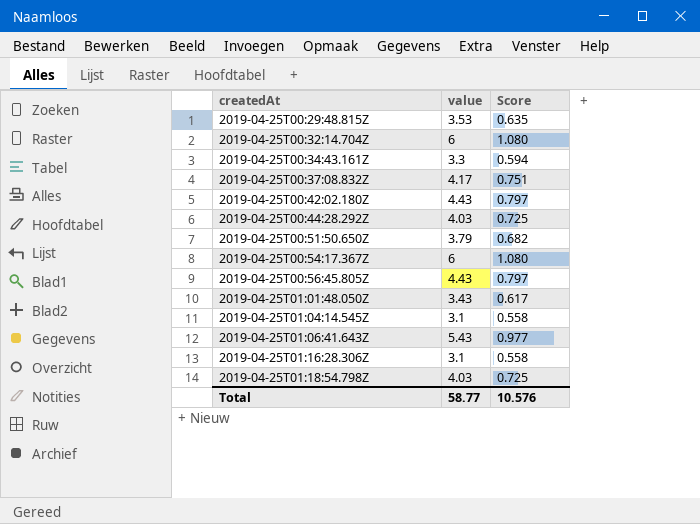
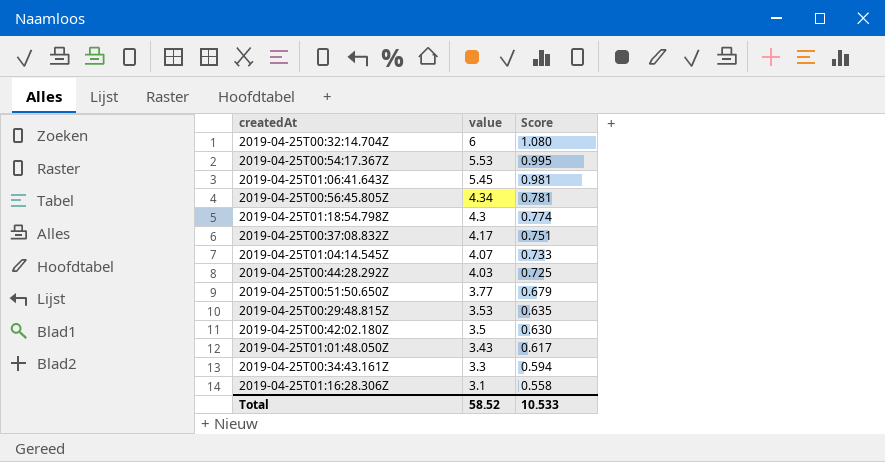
row order: createdAt ascending -> value descending
2019-04-25T00:54:17.367Z | value: 6 -> 5.53
2019-04-25T00:54:17.367Z | Score: 1.080 -> 0.995
2019-04-25T01:06:41.643Z | value: 5.43 -> 5.45
2019-04-25T01:06:41.643Z | Score: 0.977 -> 0.981
2019-04-25T00:56:45.805Z | value: 4.43 -> 4.34
2019-04-25T00:56:45.805Z | Score: 0.797 -> 0.781
2019-04-25T01:18:54.798Z | value: 4.03 -> 4.3
2019-04-25T01:18:54.798Z | Score: 0.725 -> 0.774
2019-04-25T01:04:14.545Z | value: 3.1 -> 4.07
2019-04-25T01:04:14.545Z | Score: 0.558 -> 0.733
2019-04-25T00:51:50.650Z | value: 3.79 -> 3.77
2019-04-25T00:51:50.650Z | Score: 0.682 -> 0.679
2019-04-25T00:42:02.180Z | value: 4.43 -> 3.5
2019-04-25T00:42:02.180Z | Score: 0.797 -> 0.630
Total | value: 58.77 -> 58.52
Total | Score: 10.576 -> 10.533

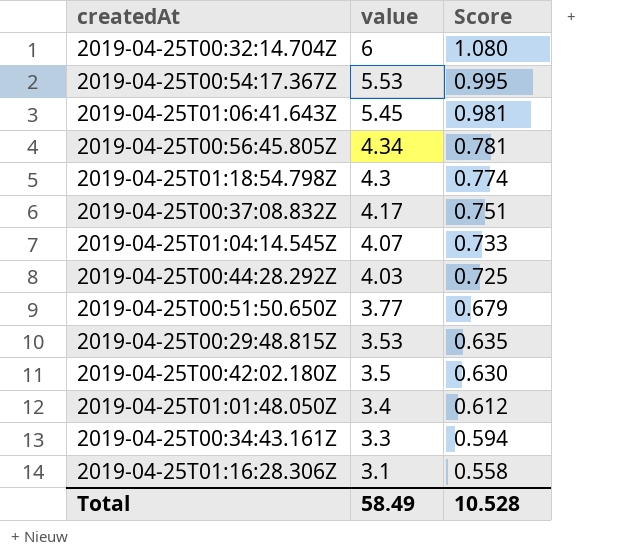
2019-04-25T01:01:48.050Z | value: 3.43 -> 3.4
2019-04-25T01:01:48.050Z | Score: 0.617 -> 0.612
Total | value: 58.52 -> 58.49
Total | Score: 10.533 -> 10.528

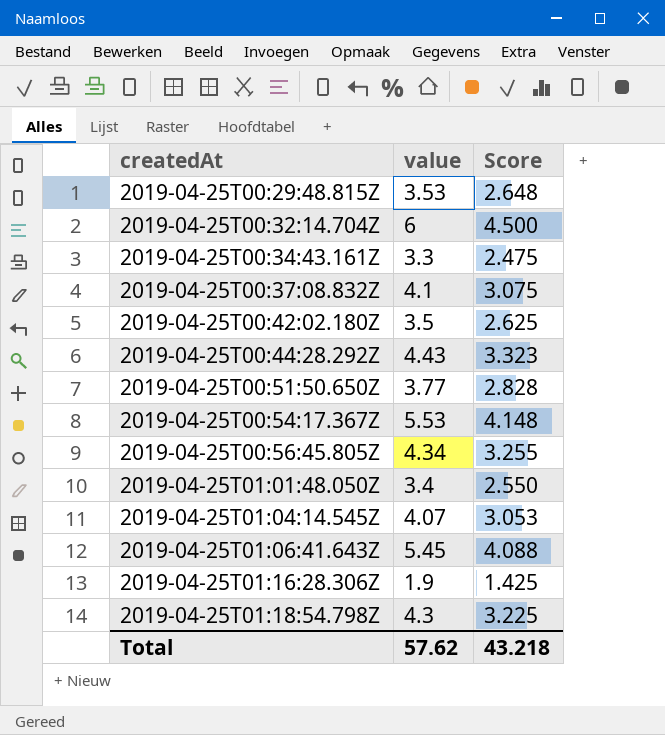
row order: value descending -> createdAt ascending
column Score | formula: [value] * 0.18 -> [value] * 0.75
2019-04-25T00:37:08.832Z | value: 4.17 -> 4.1
2019-04-25T00:44:28.292Z | value: 4.03 -> 4.43
2019-04-25T01:16:28.306Z | value: 3.1 -> 1.9
Total | value: 58.49 -> 57.62
Total | Score: 10.528 -> 43.218

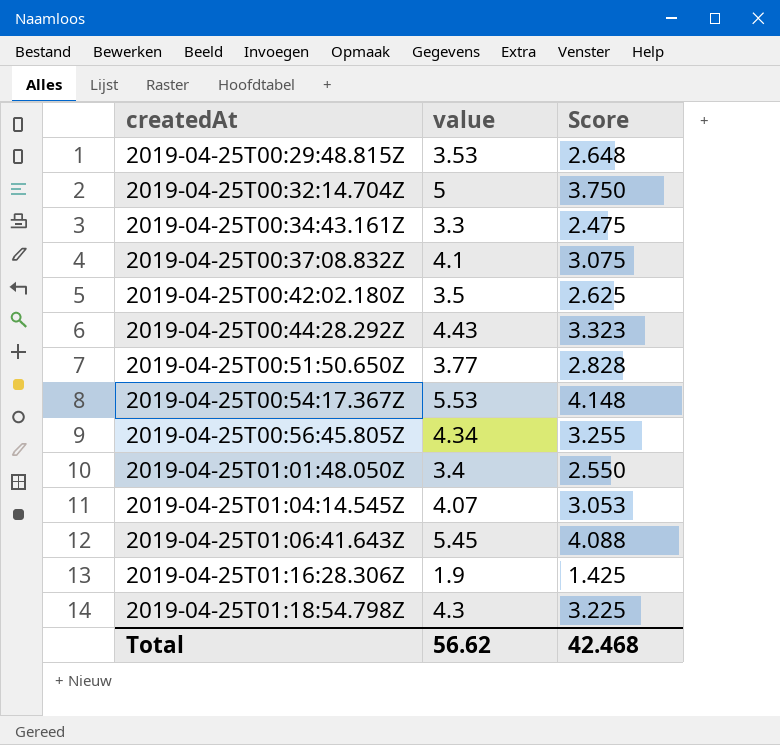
2019-04-25T00:32:14.704Z | value: 6 -> 5
2019-04-25T00:32:14.704Z | Score: 4.500 -> 3.750
Total | value: 57.62 -> 56.62
Total | Score: 43.218 -> 42.468

